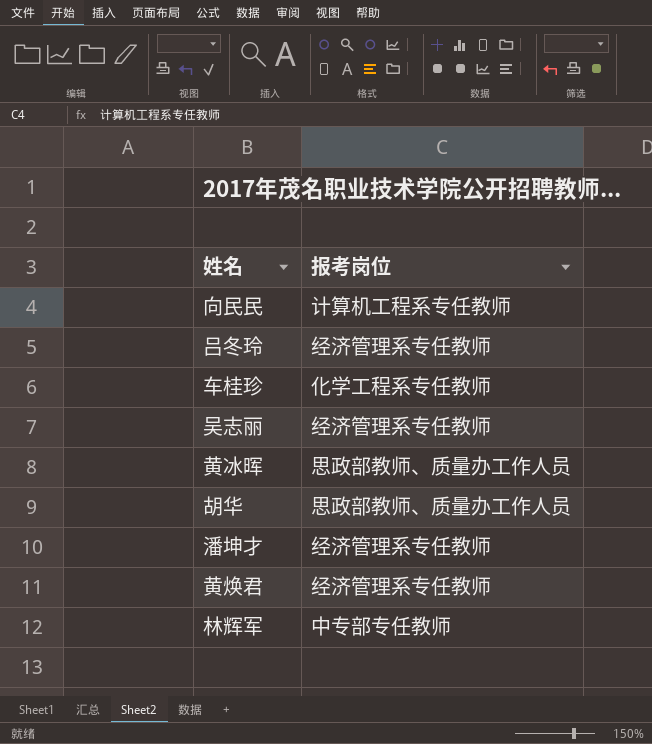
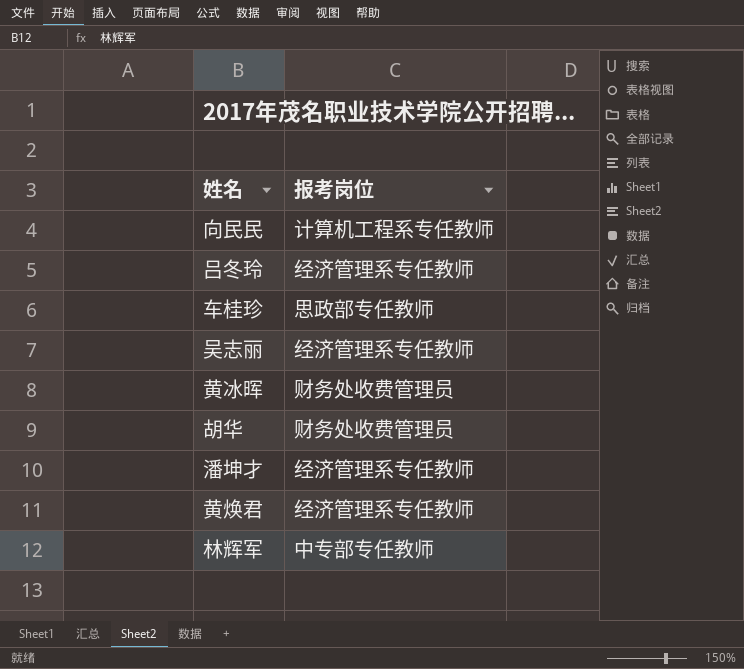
车桂珍 | 报考岗位: 化学工程系专任教师 -> 思政部专任教师
黄冰晖 | 报考岗位: 思政部教师、质量办工作人员 -> 财务处收费管理员
胡华 | 报考岗位: 思政部教师、质量办工作人员 -> 财务处收费管理员

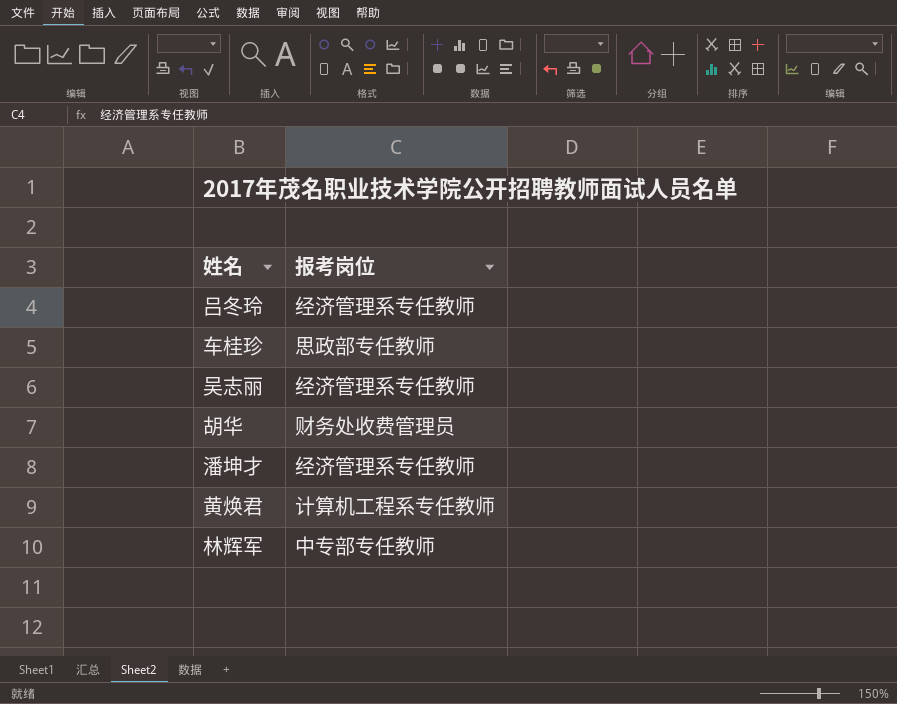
row 向民民: 计算机工程系专任教师 -> none
row 黄冰晖: 财务处收费管理员 -> none
黄焕君 | 报考岗位: 经济管理系专任教师 -> 计算机工程系专任教师

